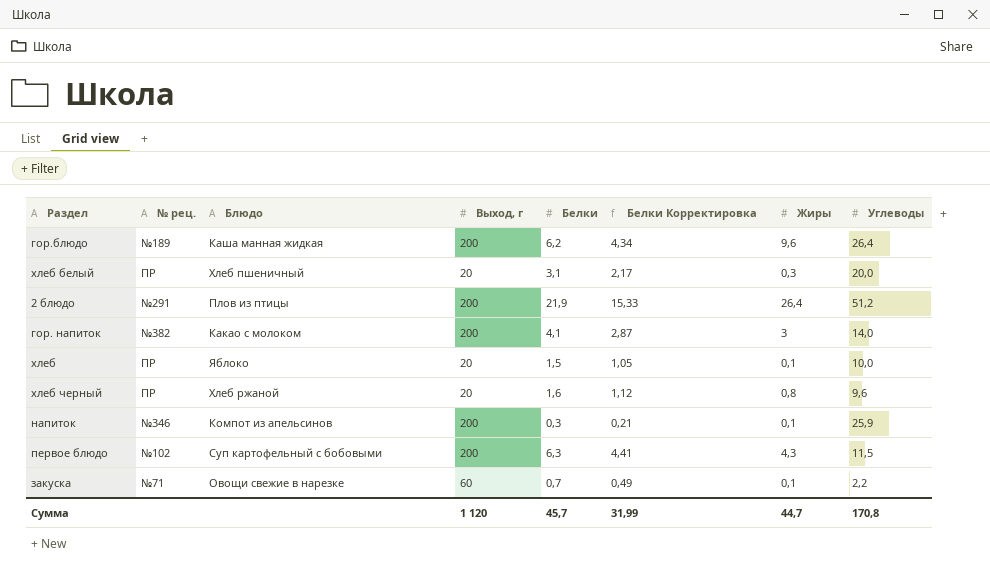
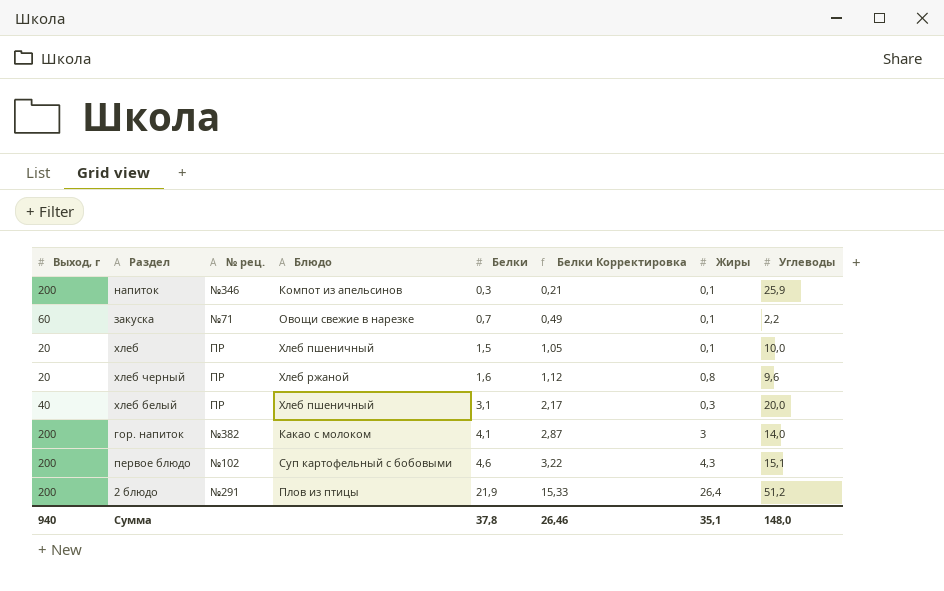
row order: none -> Белки ascending
column Выход, г | position: 4 -> 1
row гор.блюдо: №189 | Каша манная жидкая | 200 | 6,2 | 4,34 | 9,6 | 26,4 -> none
хлеб | Блюдо: Яблоко -> Хлеб пшеничный
хлеб белый | Выход, г: 20 -> 40
первое блюдо | Белки: 6,3 -> 4,6
первое блюдо | Белки Корректировка: 4,41 -> 3,22
первое блюдо | Углеводы: 11,5 -> 15,1
Сумма | Выход, г: 1 120 -> 940
Сумма | Белки: 45,7 -> 37,8
Сумма | Белки Корректировка: 31,99 -> 26,46
Сумма | Жиры: 44,7 -> 35,1
Сумма | Углеводы: 170,8 -> 148,0

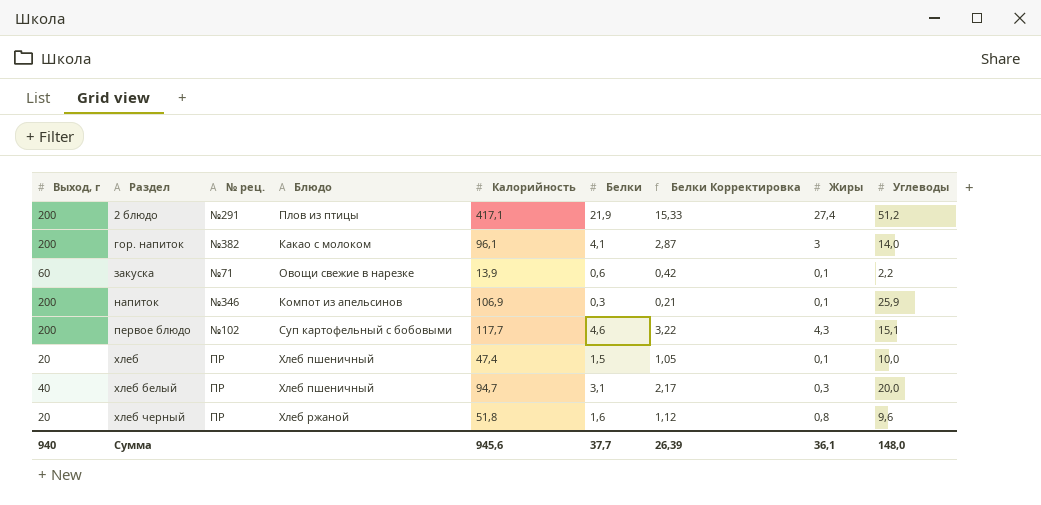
row order: Белки ascending -> Раздел ascending
column Калорийность | position: none -> 5
2 блюдо | Жиры: 26,4 -> 27,4
закуска | Белки: 0,7 -> 0,6
закуска | Белки Корректировка: 0,49 -> 0,42
Сумма | Белки: 37,8 -> 37,7
Сумма | Белки Корректировка: 26,46 -> 26,39
Сумма | Жиры: 35,1 -> 36,1

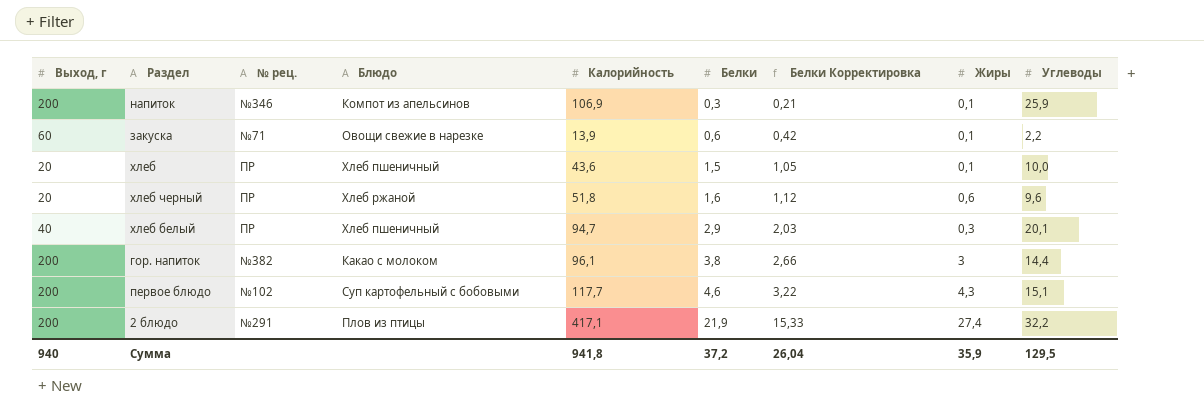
row order: Раздел ascending -> Белки ascending
хлеб | Калорийность: 47,4 -> 43,6
хлеб черный | Жиры: 0,8 -> 0,6
хлеб белый | Белки: 3,1 -> 2,9
хлеб белый | Белки Корректировка: 2,17 -> 2,03
хлеб белый | Углеводы: 20,0 -> 20,1
гор. напиток | Белки: 4,1 -> 3,8
гор. напиток | Белки Корректировка: 2,87 -> 2,66
гор. напиток | Углеводы: 14,0 -> 14,4
2 блюдо | Углеводы: 51,2 -> 32,2
Сумма | Калорийность: 945,6 -> 941,8
Сумма | Белки: 37,7 -> 37,2
Сумма | Белки Корректировка: 26,39 -> 26,04
Сумма | Жиры: 36,1 -> 35,9
Сумма | Углеводы: 148,0 -> 129,5

